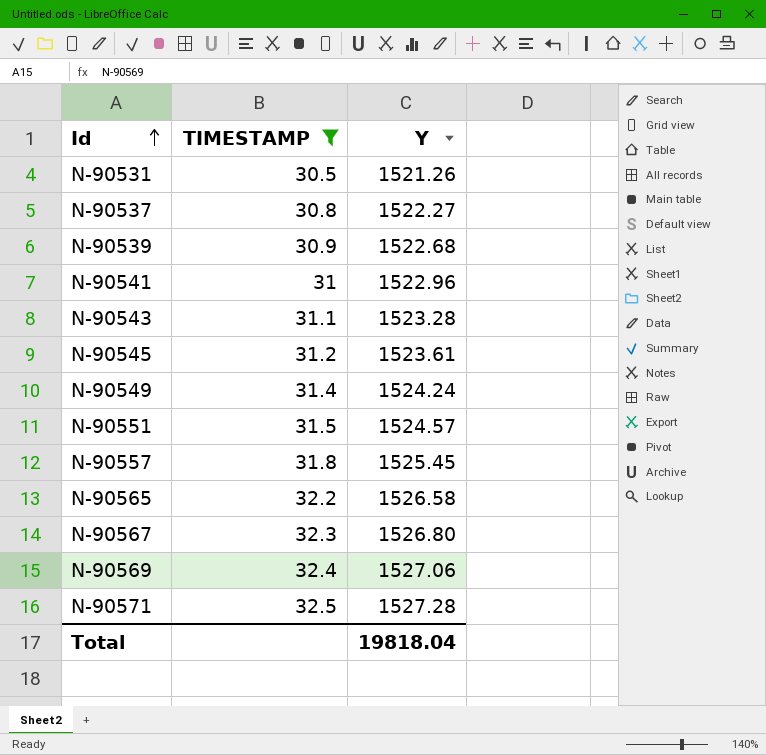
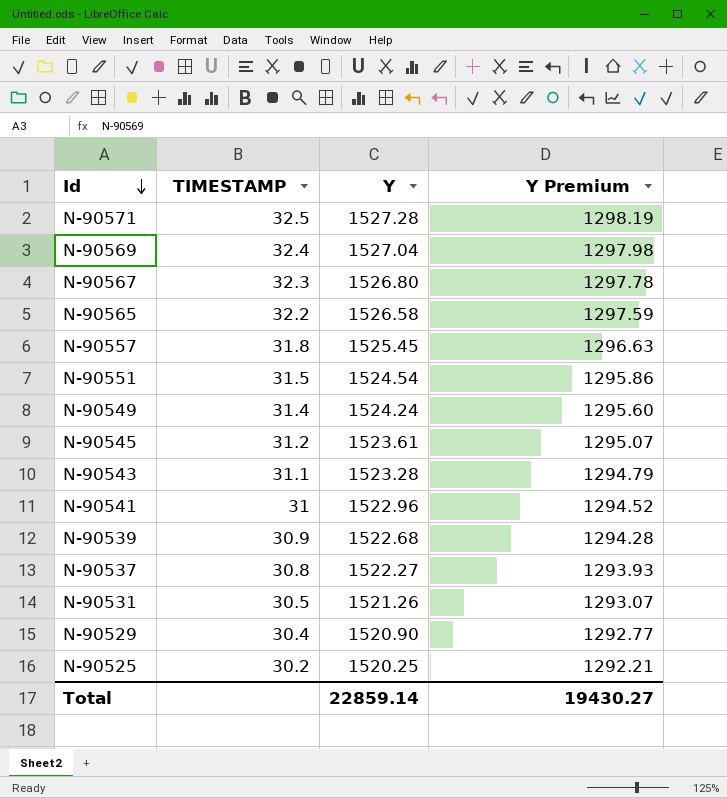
filter: TIMESTAMP >= 30.5 -> none
row order: Id ascending -> Id descending
column Y Premium | formula: none -> [Y] * 0.85
N-90569 | Y: 1527.06 -> 1527.04
N-90551 | Y: 1524.57 -> 1524.54
Total | Y: 19818.04 -> 22859.14

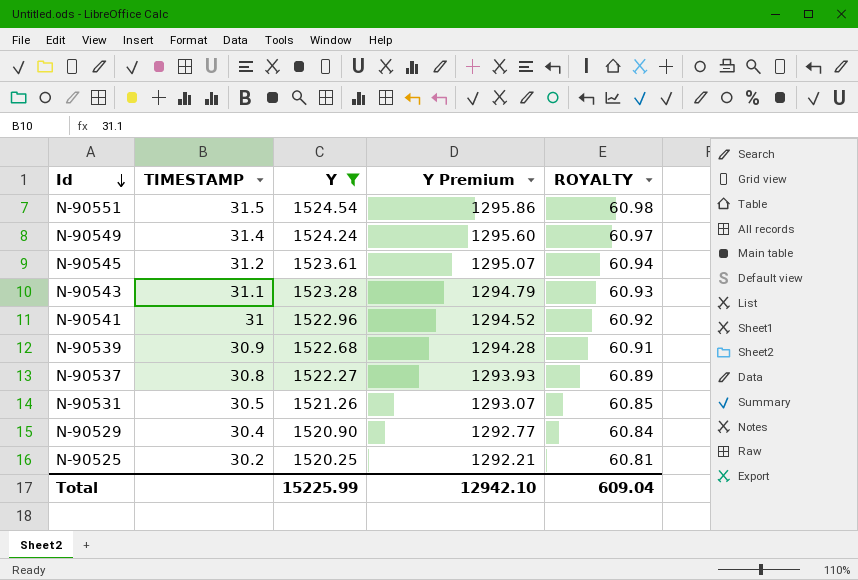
filter: none -> Y <= 1524.54
column ROYALTY | formula: none -> [Y] * 0.04
Total | Y: 22859.14 -> 15225.99
Total | Y Premium: 19430.27 -> 12942.10

